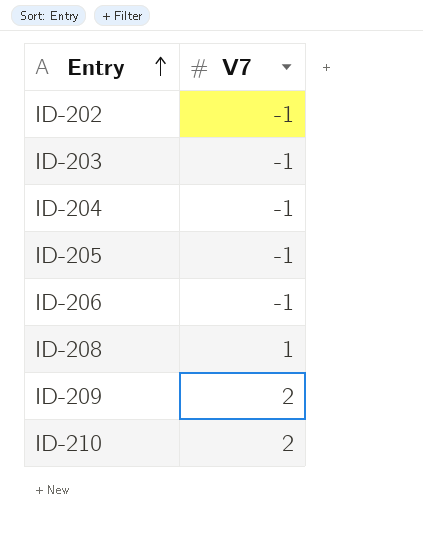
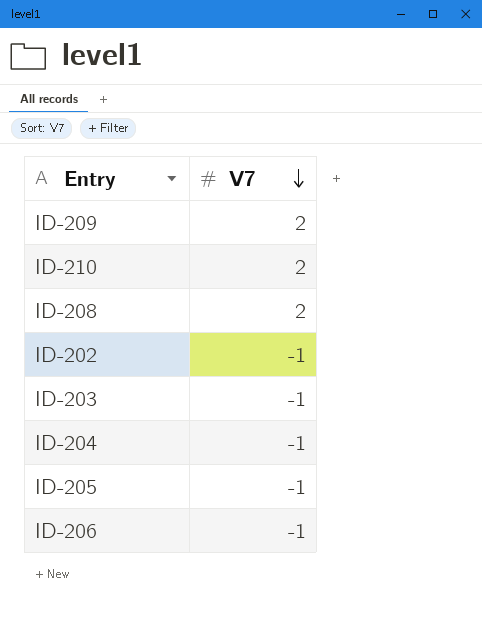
row order: Entry ascending -> V7 descending
ID-208 | V7: 1 -> 2

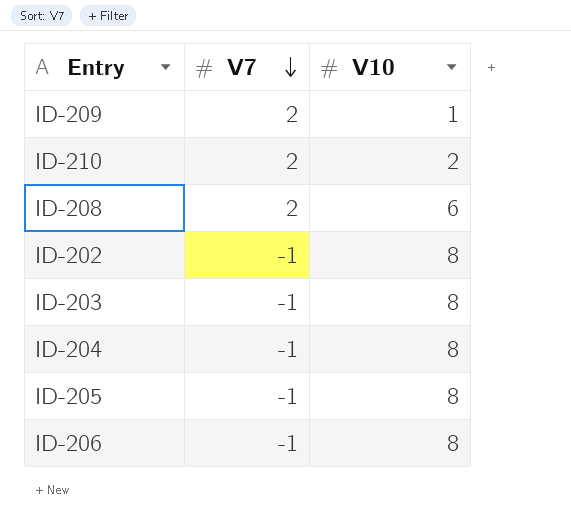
column V10 | position: none -> 3

